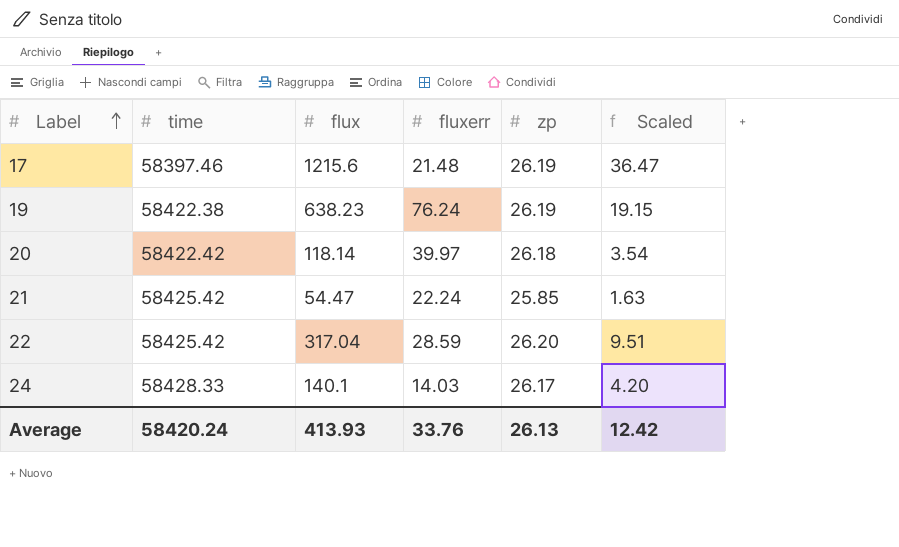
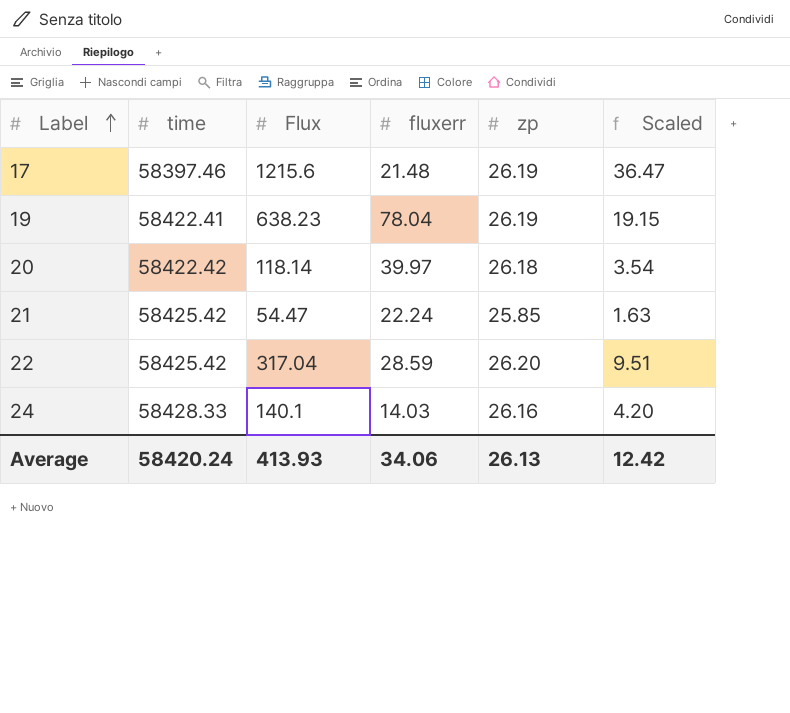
column name: flux -> Flux
19 | time: 58422.38 -> 58422.41
19 | fluxerr: 76.24 -> 78.04
24 | zp: 26.17 -> 26.16
Average | fluxerr: 33.76 -> 34.06

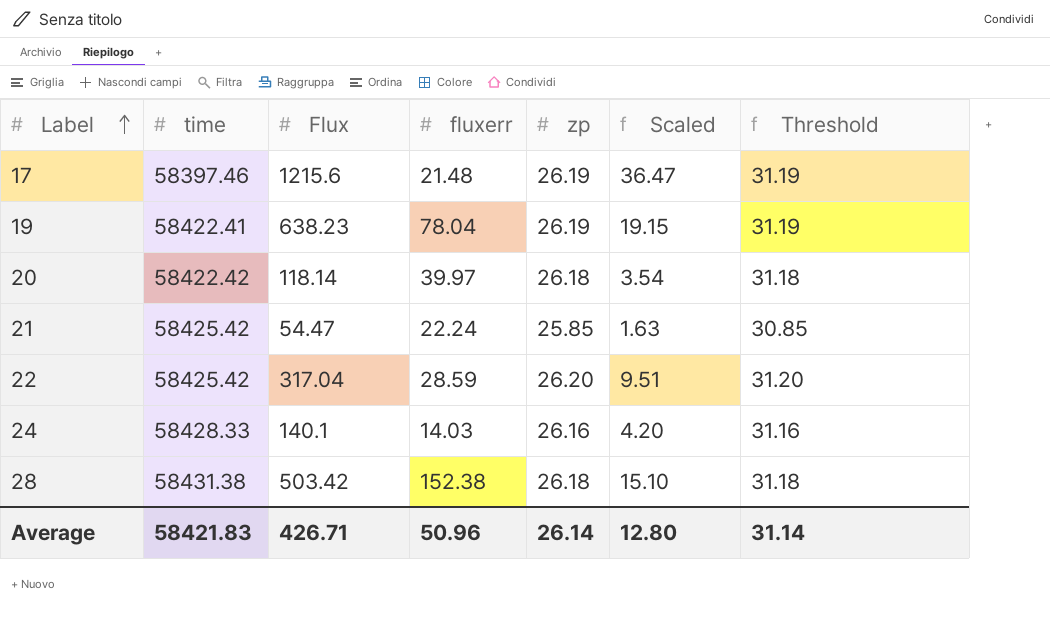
column Threshold | formula: none -> [zp] + 5
row 28: none -> 58431.38 | 503.42 | 152.38 | 26.18 | 15.10 | 31.18
Average | time: 58420.24 -> 58421.83
Average | Flux: 413.93 -> 426.71
Average | fluxerr: 34.06 -> 50.96
Average | zp: 26.13 -> 26.14
Average | Scaled: 12.42 -> 12.80

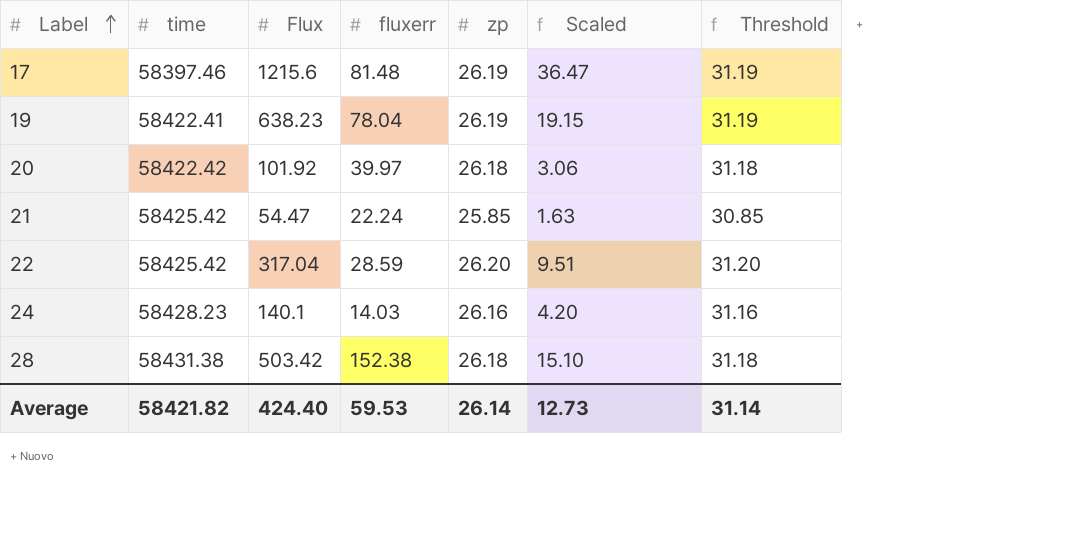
17 | fluxerr: 21.48 -> 81.48
20 | Flux: 118.14 -> 101.92
20 | Scaled: 3.54 -> 3.06
24 | time: 58428.33 -> 58428.23
Average | time: 58421.83 -> 58421.82
Average | Flux: 426.71 -> 424.40
Average | fluxerr: 50.96 -> 59.53
Average | Scaled: 12.80 -> 12.73

